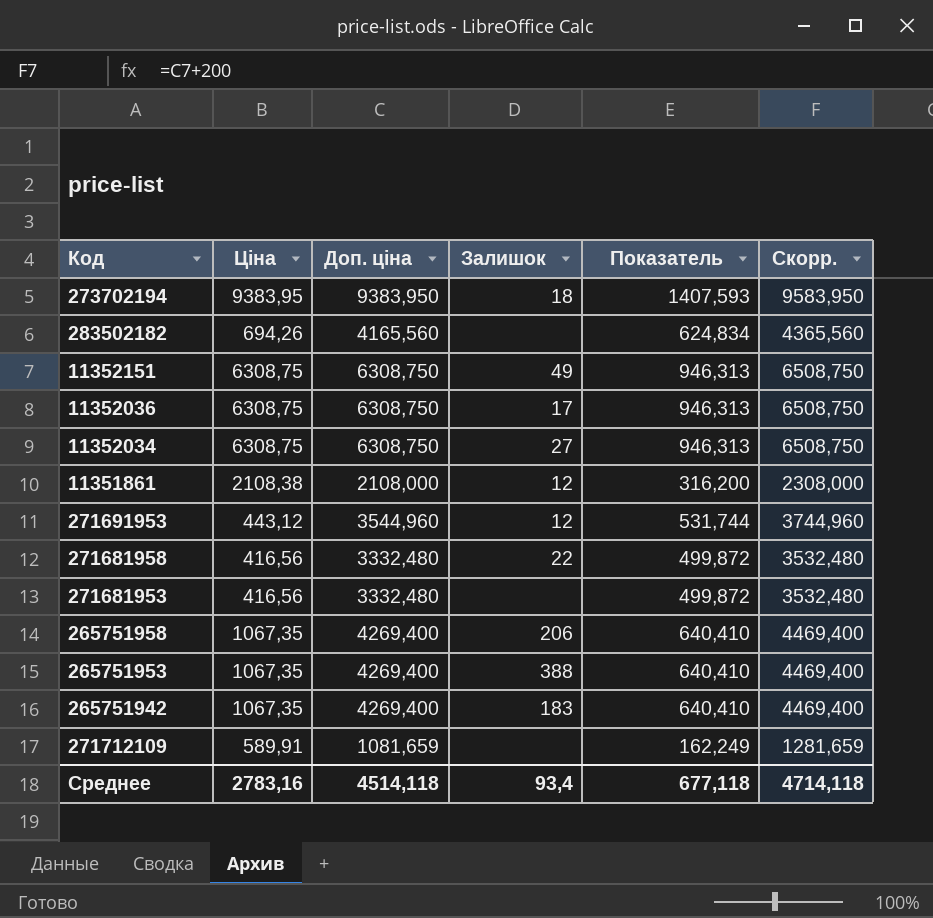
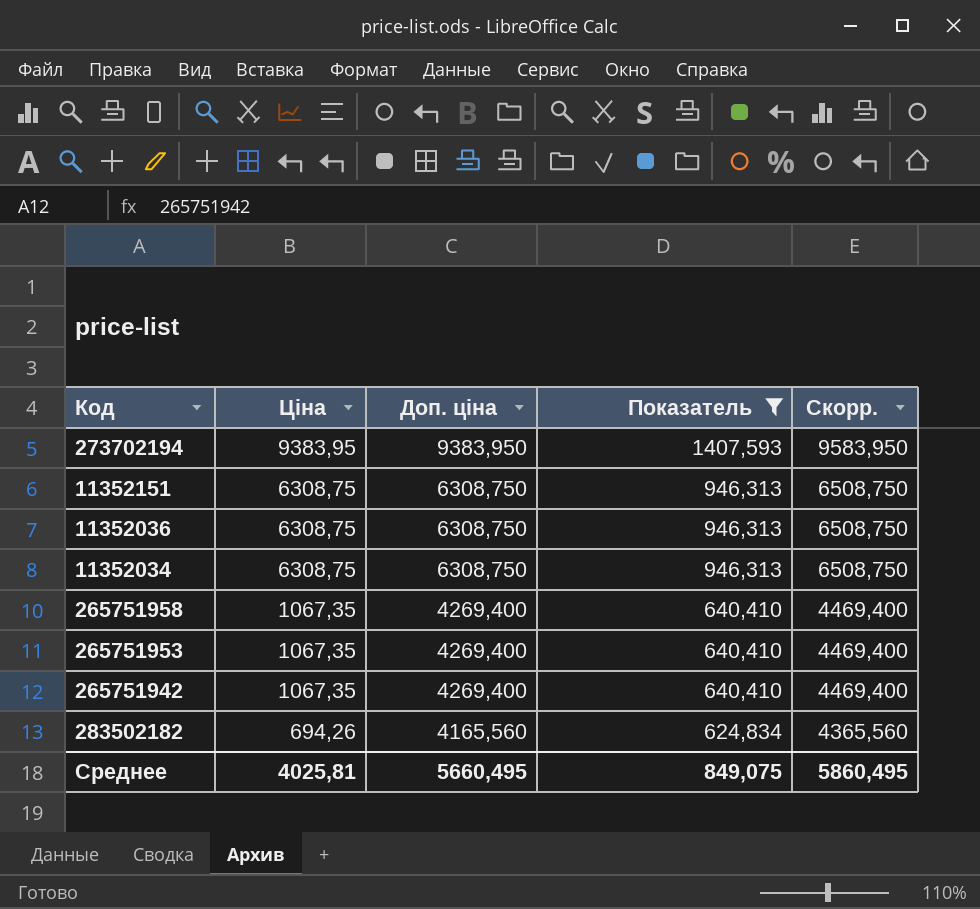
filter: none -> Показатель >= 624,834
row order: none -> Ціна descending
column Залишок | position: 4 -> none
Среднее | Ціна: 2783,16 -> 4025,81
Среднее | Доп. ціна: 4514,118 -> 5660,495
Среднее | Показатель: 677,118 -> 849,075
Среднее | Скорр.: 4714,118 -> 5860,495

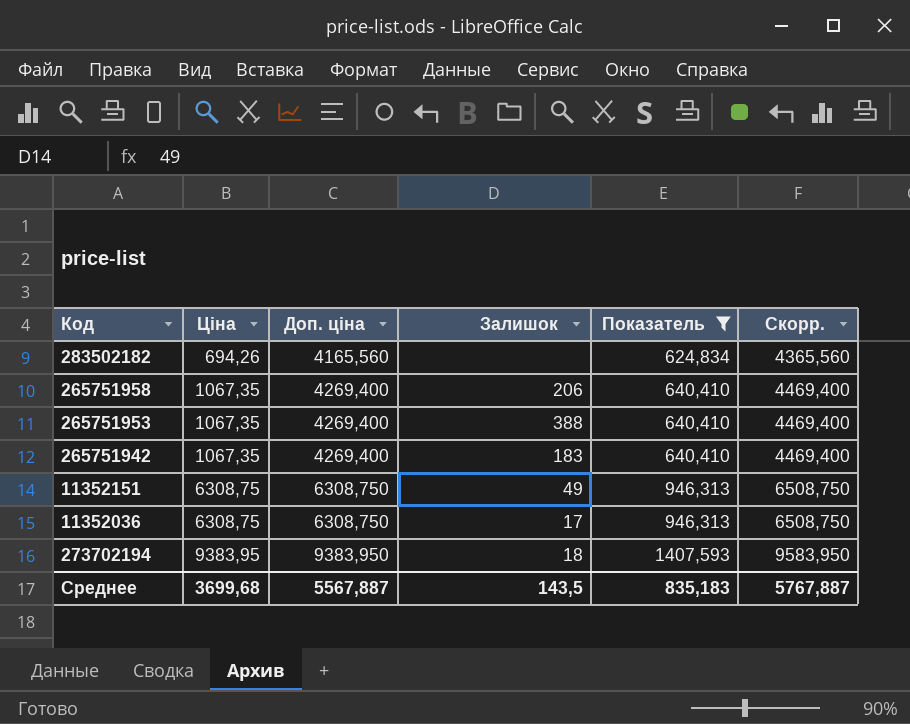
row order: Ціна descending -> Ціна ascending
column Залишок | position: none -> 4
row 11352034: 6308,75 | 6308,750 | 946,313 | 6508,750 -> none
Среднее | Ціна: 4025,81 -> 3699,68
Среднее | Доп. ціна: 5660,495 -> 5567,887
Среднее | Показатель: 849,075 -> 835,183
Среднее | Скорр.: 5860,495 -> 5767,887

